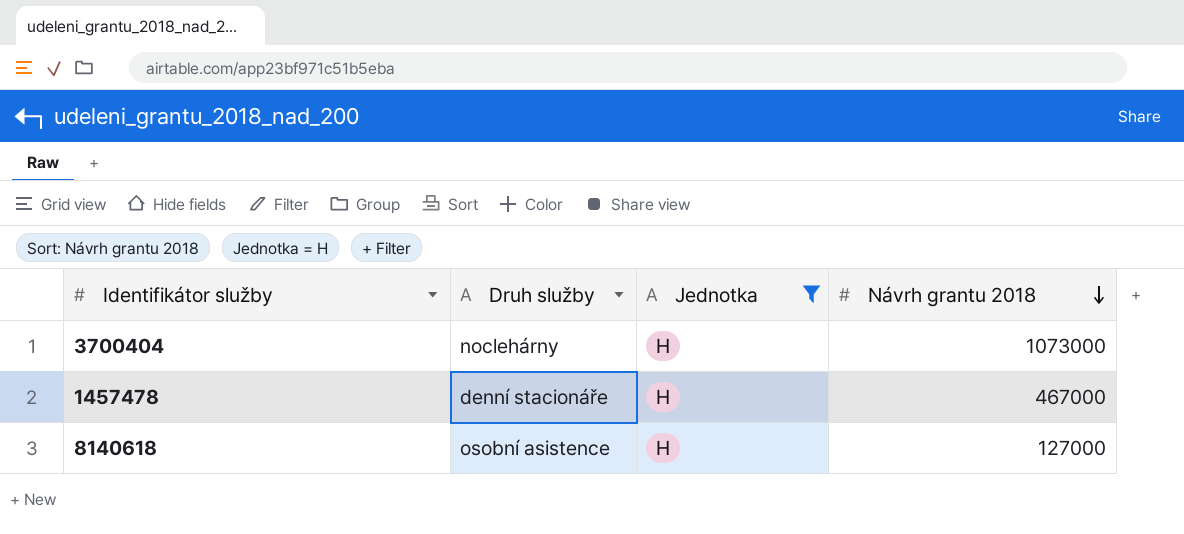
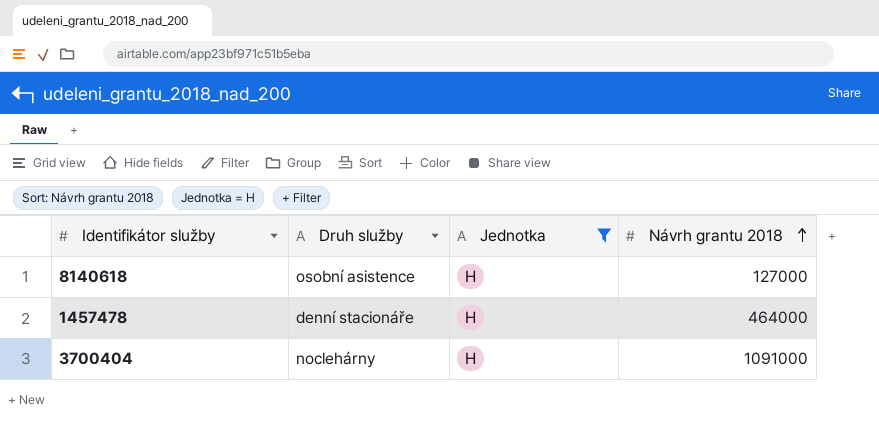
row order: Návrh grantu 2018 descending -> Návrh grantu 2018 ascending
1457478 | Návrh grantu 2018: 467000 -> 464000
3700404 | Návrh grantu 2018: 1073000 -> 1091000

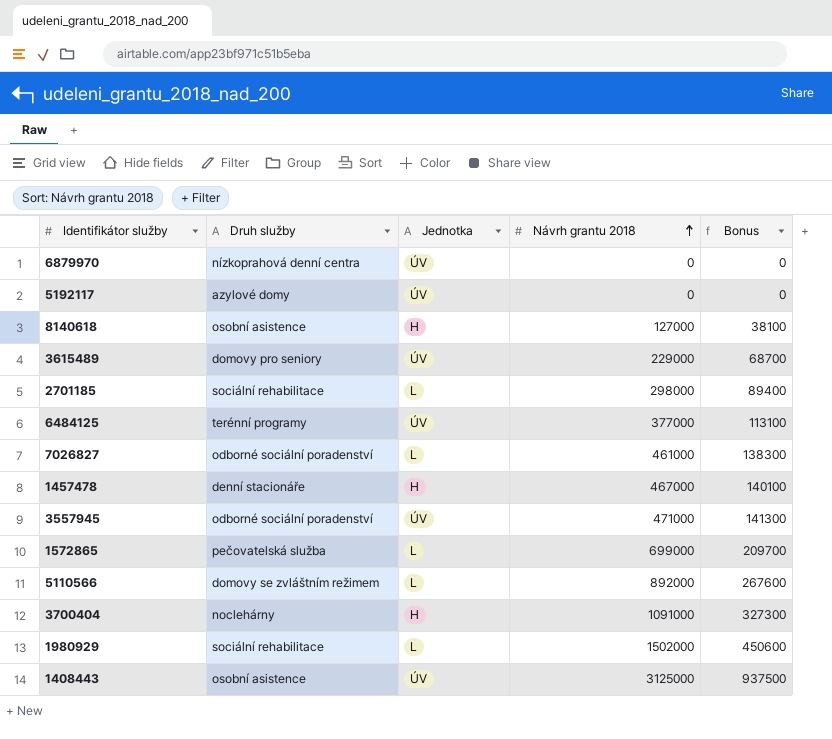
filter: Jednotka = H -> none
column Bonus | formula: none -> [Návrh grantu 2018] * 0.3
1457478 | Návrh grantu 2018: 464000 -> 467000

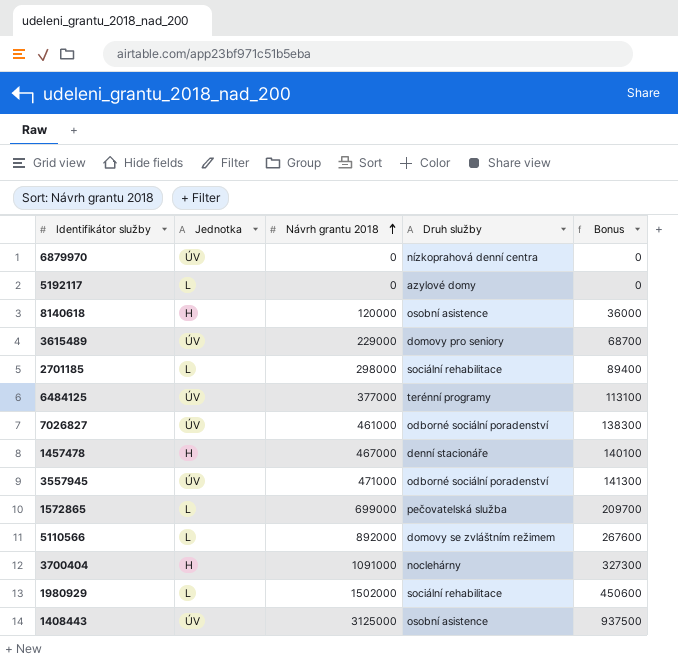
column Druh služby | position: 2 -> 4
5192117 | Jednotka: ÚV -> L
8140618 | Návrh grantu 2018: 127000 -> 120000
8140618 | Bonus: 38100 -> 36000
7026827 | Jednotka: L -> ÚV

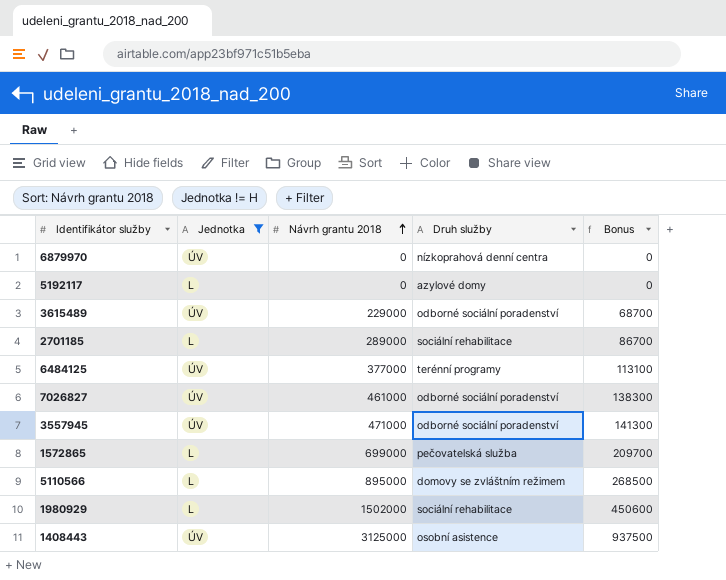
filter: none -> Jednotka != H
3615489 | Druh služby: domovy pro seniory -> odborné sociální poradenství
2701185 | Návrh grantu 2018: 298000 -> 289000
2701185 | Bonus: 89400 -> 86700
5110566 | Návrh grantu 2018: 892000 -> 895000
5110566 | Bonus: 267600 -> 268500

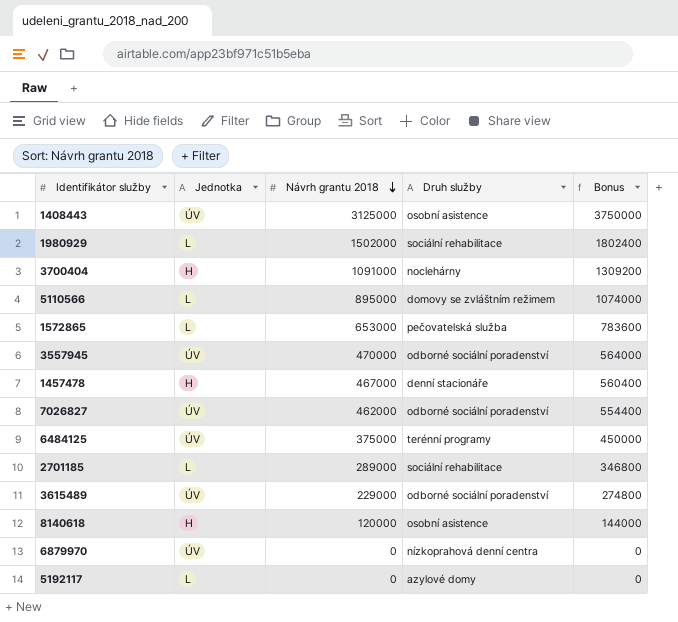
filter: Jednotka != H -> none
row order: Návrh grantu 2018 ascending -> Návrh grantu 2018 descending
column Bonus | formula: [Návrh grantu 2018] * 0.3 -> [Návrh grantu 2018] * 1.2
1572865 | Návrh grantu 2018: 699000 -> 653000
3557945 | Návrh grantu 2018: 471000 -> 470000
7026827 | Návrh grantu 2018: 461000 -> 462000
6484125 | Návrh grantu 2018: 377000 -> 375000

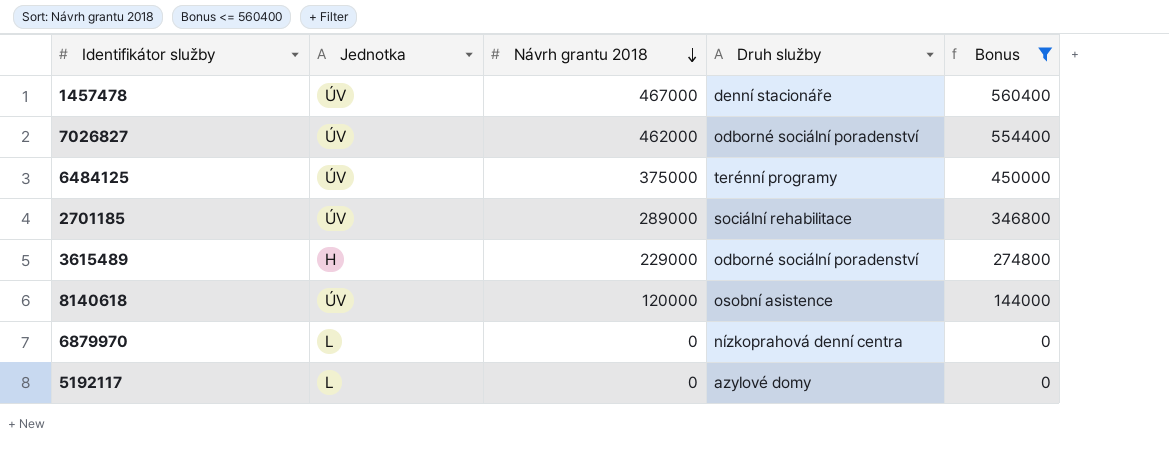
filter: none -> Bonus <= 560400
1457478 | Jednotka: H -> ÚV
2701185 | Jednotka: L -> ÚV
3615489 | Jednotka: ÚV -> H
8140618 | Jednotka: H -> ÚV
6879970 | Jednotka: ÚV -> L

